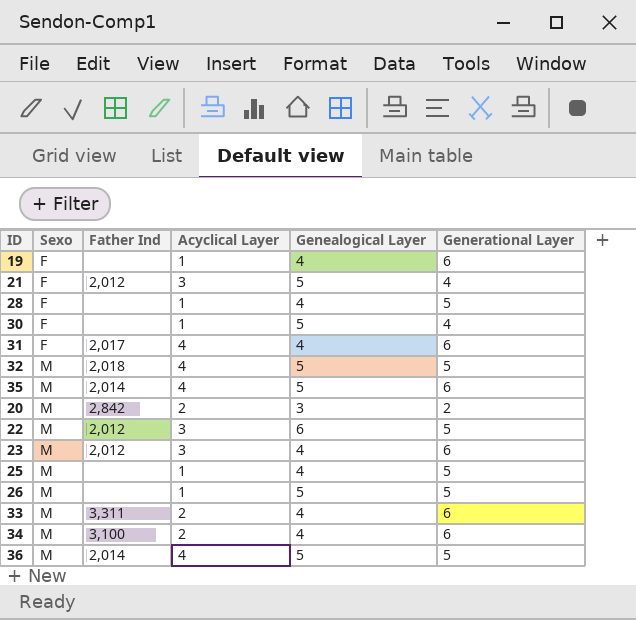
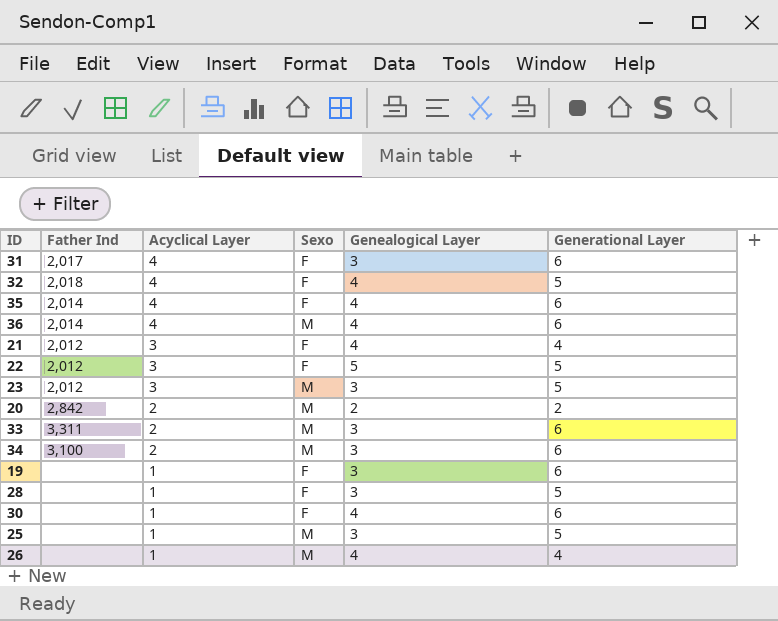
row order: Sexo ascending -> Acyclical Layer descending
column Sexo | position: 2 -> 4
31 | Genealogical Layer: 4 -> 3
32 | Sexo: M -> F
32 | Genealogical Layer: 5 -> 4
35 | Sexo: M -> F
35 | Genealogical Layer: 5 -> 4
36 | Genealogical Layer: 5 -> 4
36 | Generational Layer: 5 -> 6
21 | Genealogical Layer: 5 -> 4
22 | Sexo: M -> F
22 | Genealogical Layer: 6 -> 5
23 | Genealogical Layer: 4 -> 3
23 | Generational Layer: 6 -> 5
20 | Genealogical Layer: 3 -> 2
33 | Genealogical Layer: 4 -> 3
34 | Genealogical Layer: 4 -> 3
19 | Genealogical Layer: 4 -> 3
28 | Genealogical Layer: 4 -> 3
30 | Genealogical Layer: 5 -> 4
30 | Generational Layer: 4 -> 6
25 | Genealogical Layer: 4 -> 3
26 | Genealogical Layer: 5 -> 4
26 | Generational Layer: 5 -> 4

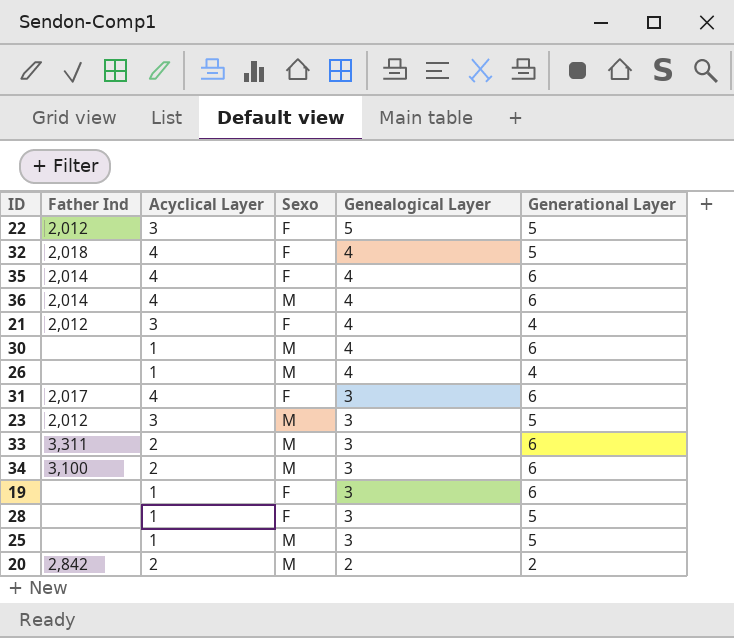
row order: Acyclical Layer descending -> Genealogical Layer descending
30 | Sexo: F -> M

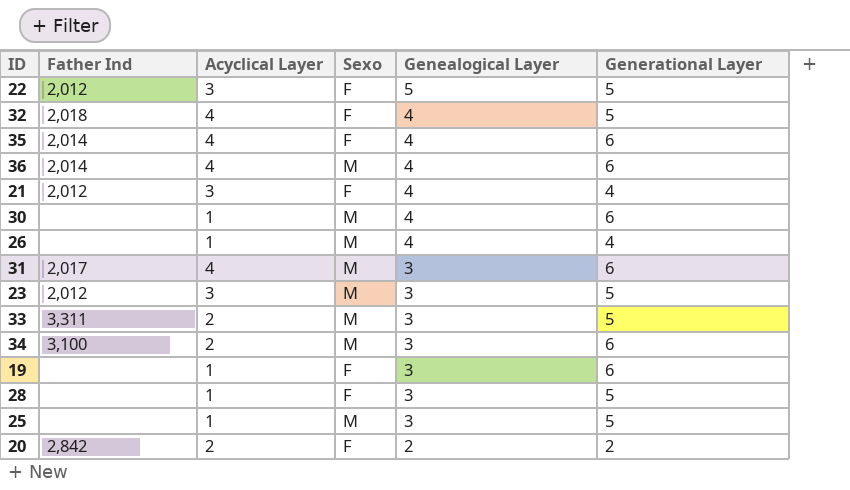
31 | Sexo: F -> M
33 | Generational Layer: 6 -> 5
20 | Sexo: M -> F

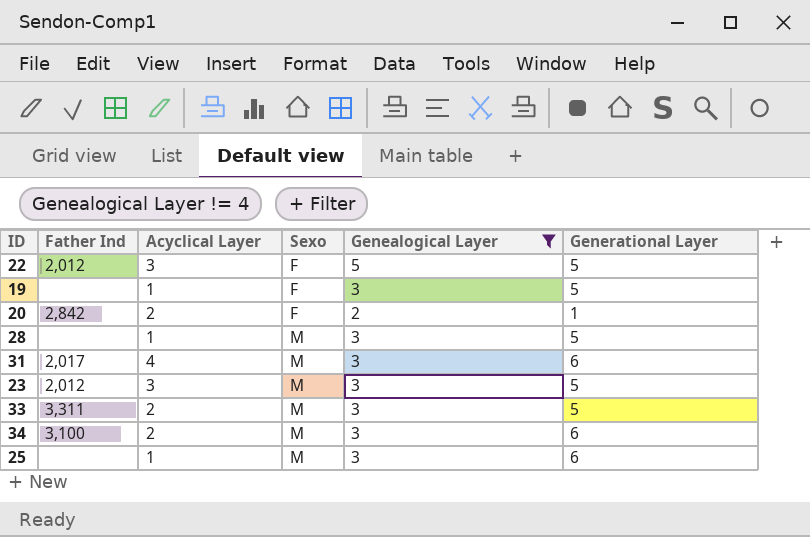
filter: none -> Genealogical Layer != 4
row order: Genealogical Layer descending -> Sexo ascending
19 | Generational Layer: 6 -> 5
20 | Generational Layer: 2 -> 1
28 | Sexo: F -> M
25 | Generational Layer: 5 -> 6

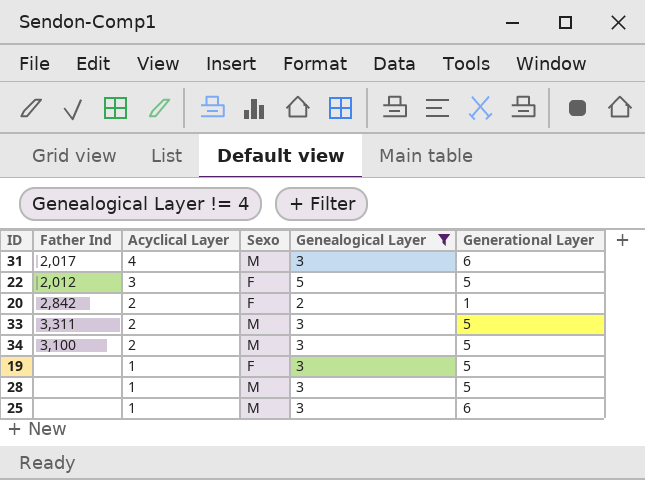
row order: Sexo ascending -> Acyclical Layer descending
row 23: 2,012 | 3 | M | 3 | 5 -> none
34 | Generational Layer: 6 -> 5

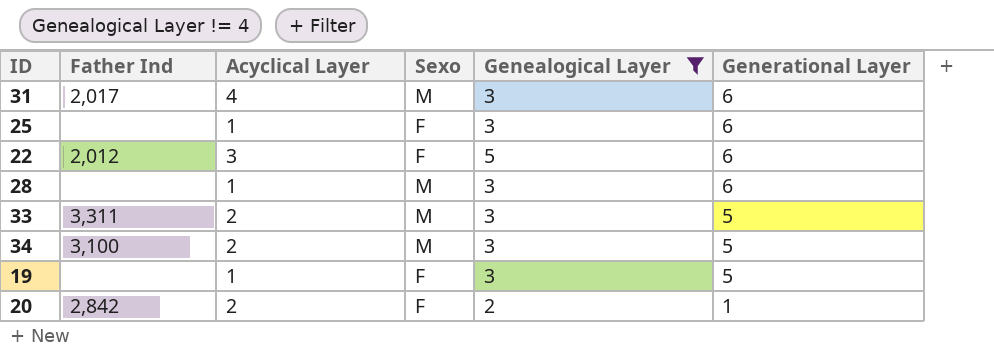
row order: Acyclical Layer descending -> Generational Layer descending
25 | Sexo: M -> F
22 | Generational Layer: 5 -> 6
28 | Generational Layer: 5 -> 6

